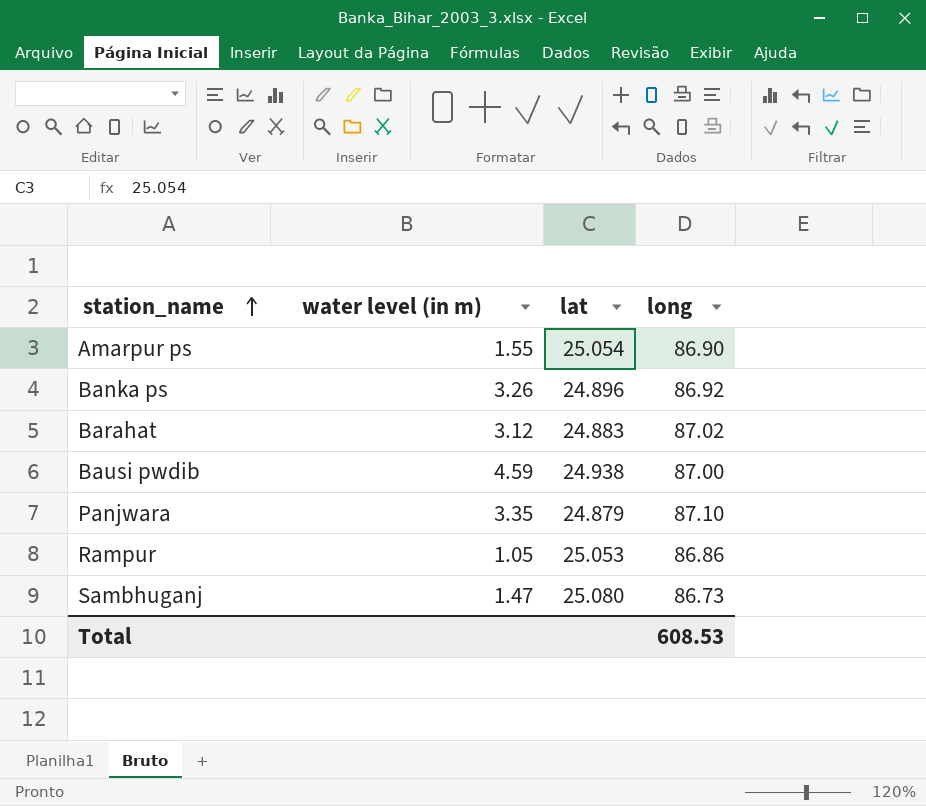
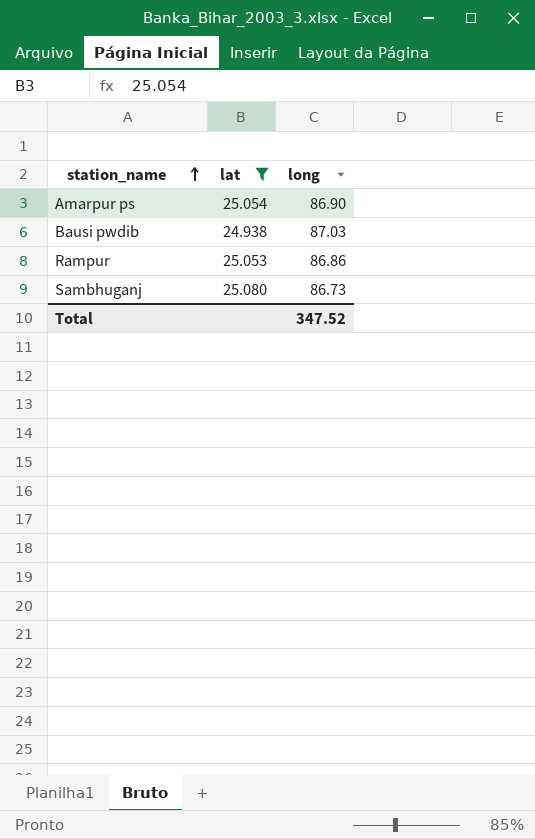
filter: none -> lat >= 24.938
column water level (in m) | position: 2 -> none
Bausi pwdib | long: 87.00 -> 87.03
Total | long: 608.53 -> 347.52

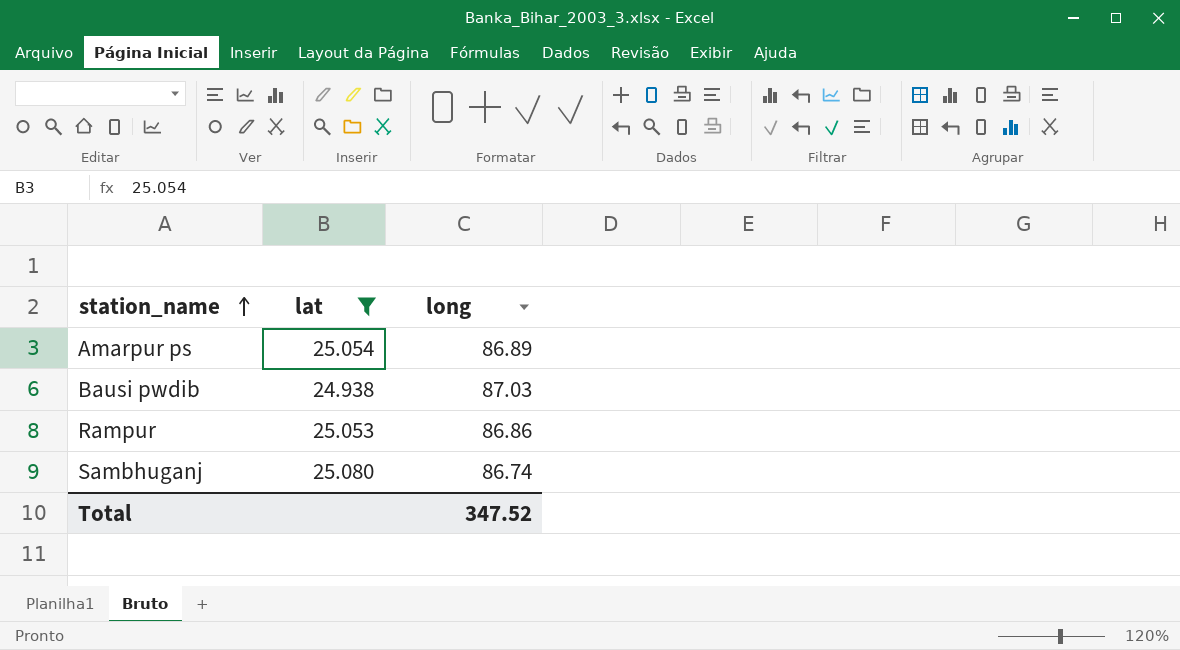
Amarpur ps | long: 86.90 -> 86.89
Sambhuganj | long: 86.73 -> 86.74

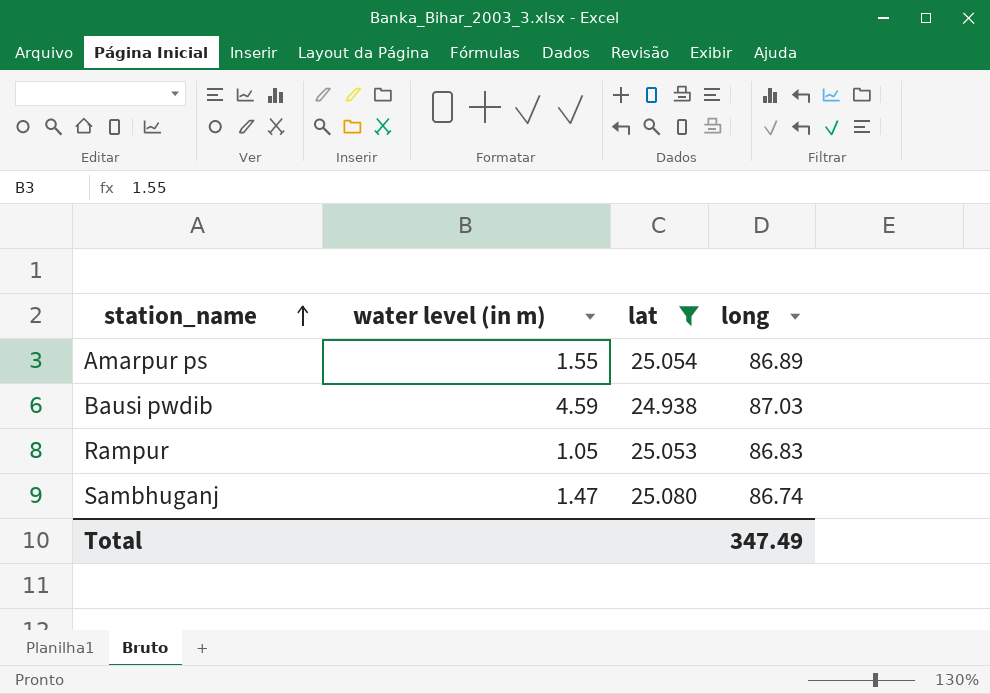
column water level (in m) | position: none -> 2
Rampur | long: 86.86 -> 86.83
Total | long: 347.52 -> 347.49

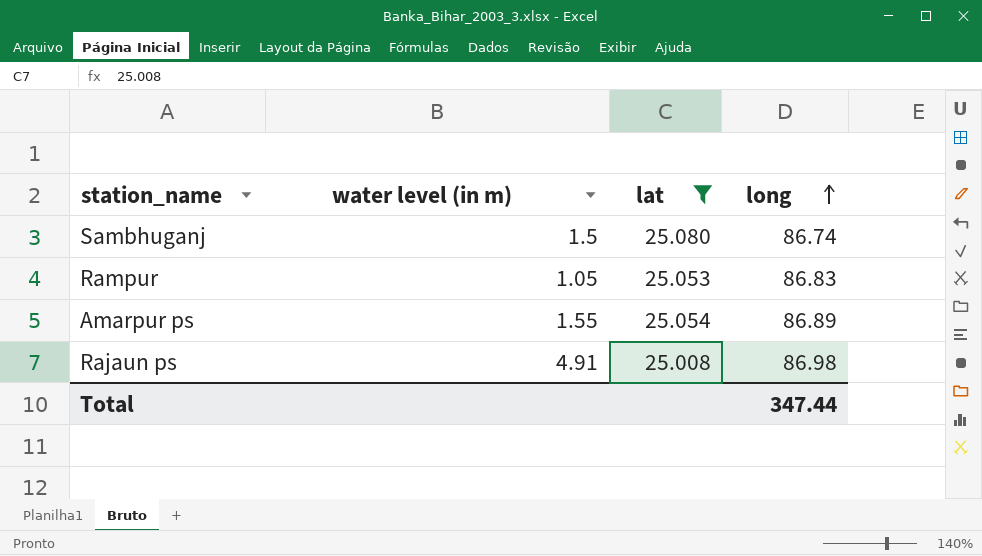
row order: station_name ascending -> long ascending
row Bausi pwdib: 4.59 | 24.938 | 87.03 -> none
Sambhuganj | water level (in m): 1.47 -> 1.5
row Rajaun ps: none -> 4.91 | 25.008 | 86.98
Total | long: 347.49 -> 347.44

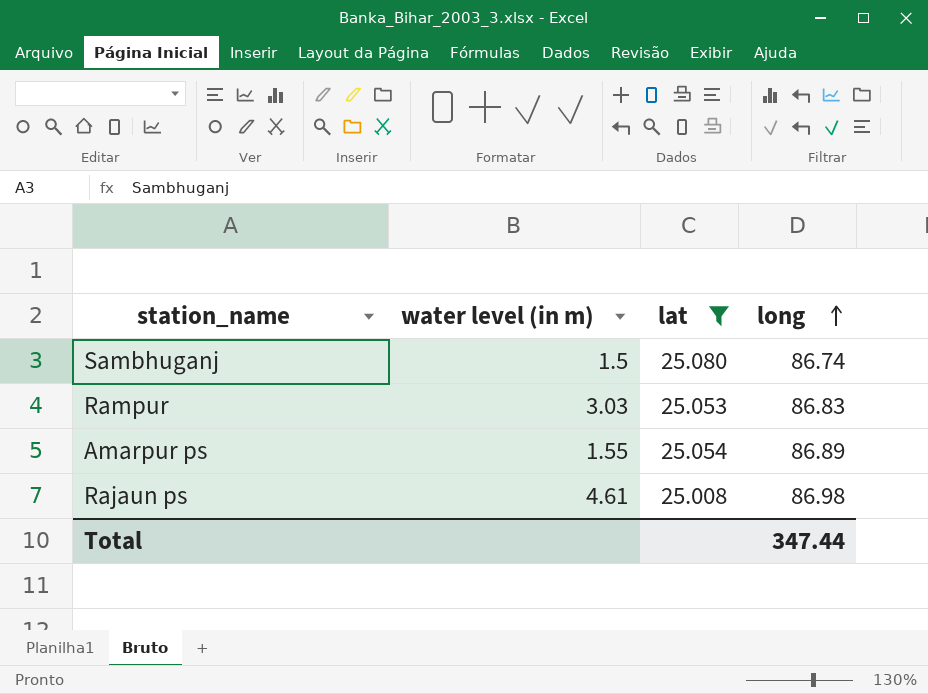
Rampur | water level (in m): 1.05 -> 3.03
Rajaun ps | water level (in m): 4.91 -> 4.61

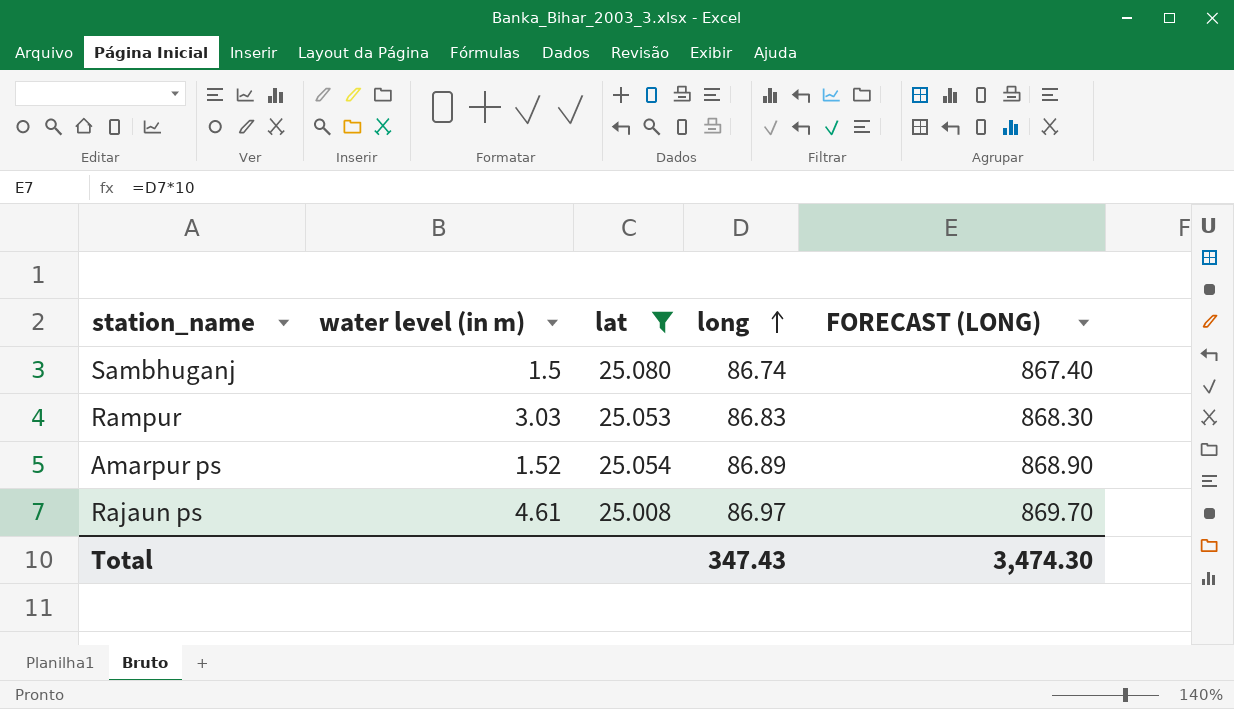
column FORECAST (LONG) | formula: none -> [long] * 10
Amarpur ps | water level (in m): 1.55 -> 1.52
Rajaun ps | long: 86.98 -> 86.97
Total | long: 347.44 -> 347.43

